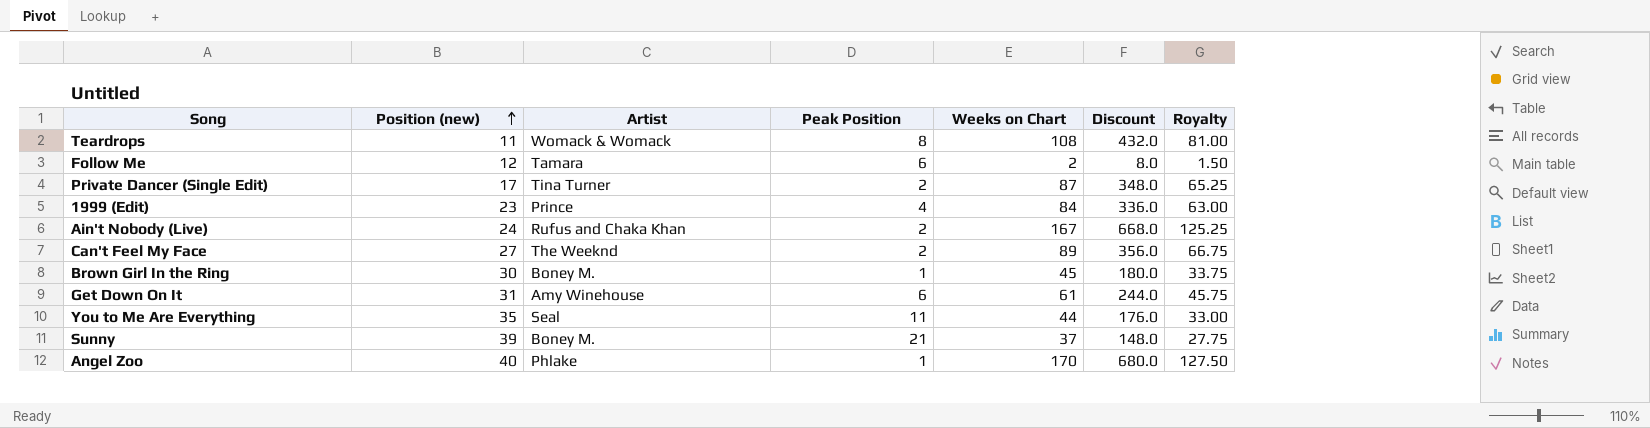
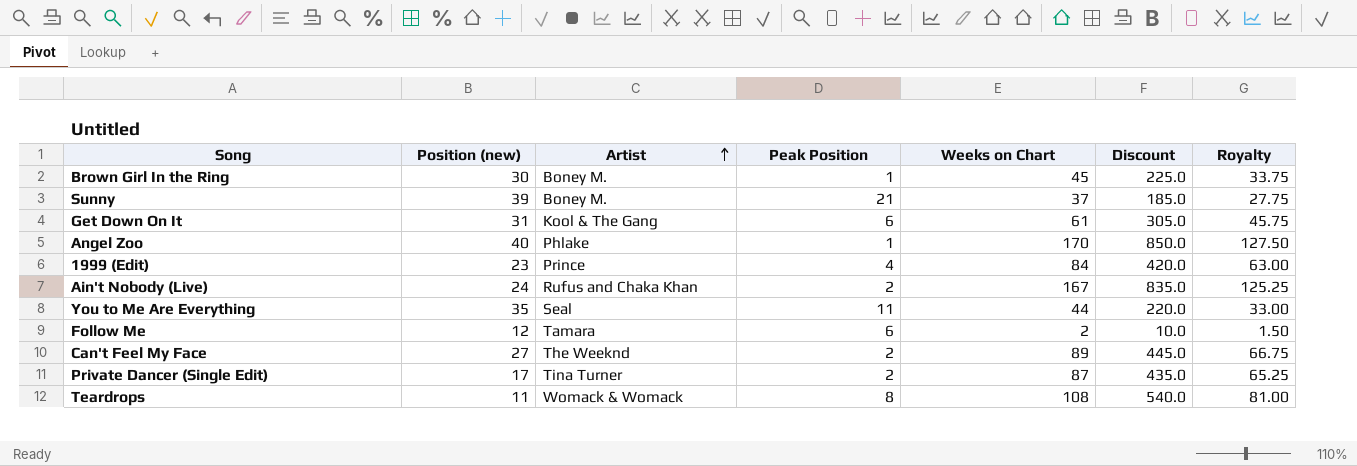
row order: Position (new) ascending -> Artist ascending
column Discount | formula: [Weeks on Chart] * 4 -> [Weeks on Chart] * 5
Get Down On It | Artist: Amy Winehouse -> Kool & The Gang

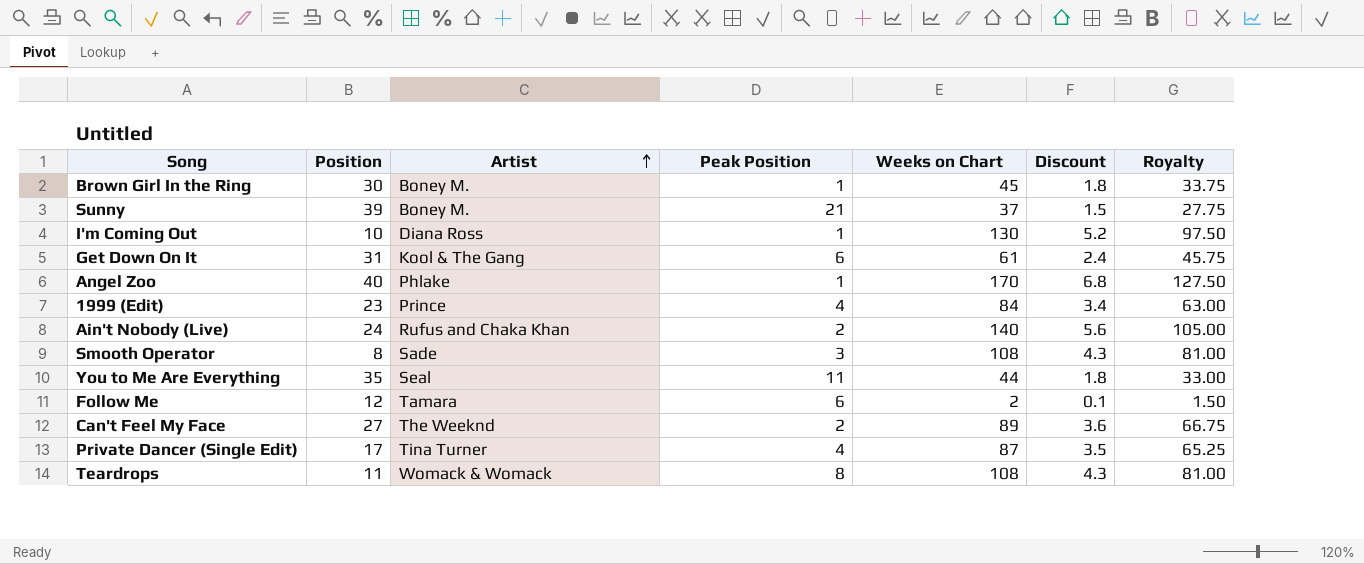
column name: Position (new) -> Position
column Discount | formula: [Weeks on Chart] * 5 -> [Weeks on Chart] * 0.04
row I'm Coming Out: none -> 10 | Diana Ross | 1 | 130 | 5.2 | 97.50
Ain't Nobody (Live) | Weeks on Chart: 167 -> 140
Ain't Nobody (Live) | Royalty: 125.25 -> 105.00
row Smooth Operator: none -> 8 | Sade | 3 | 108 | 4.3 | 81.00
Private Dancer (Single Edit) | Peak Position: 2 -> 4

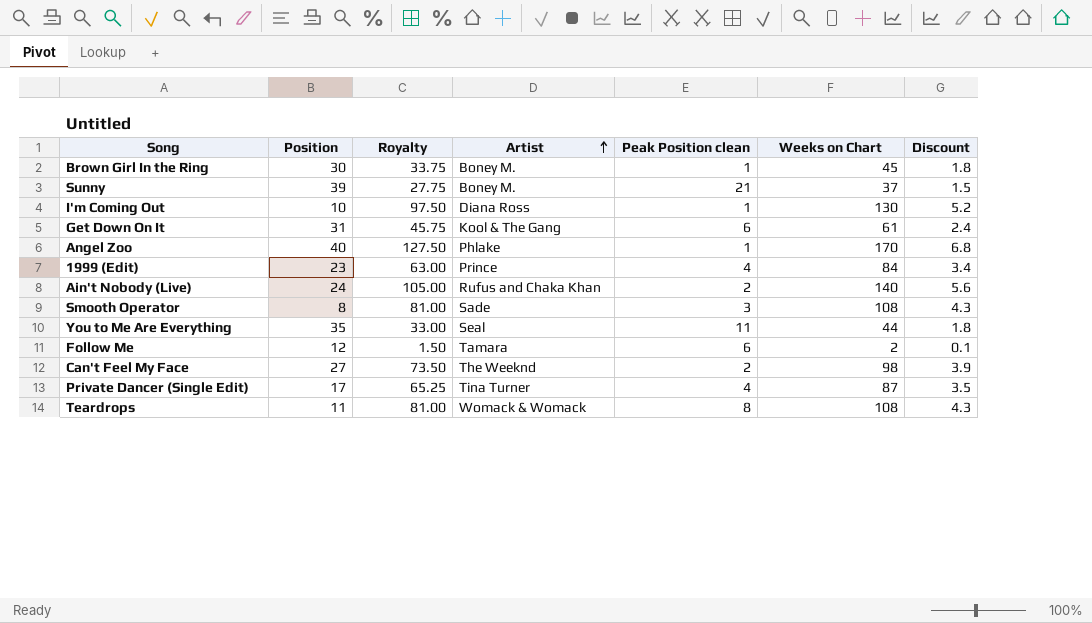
column Royalty | position: 7 -> 3
column name: Peak Position -> Peak Position clean
Can't Feel My Face | Royalty: 66.75 -> 73.50
Can't Feel My Face | Weeks on Chart: 89 -> 98
Can't Feel My Face | Discount: 3.6 -> 3.9

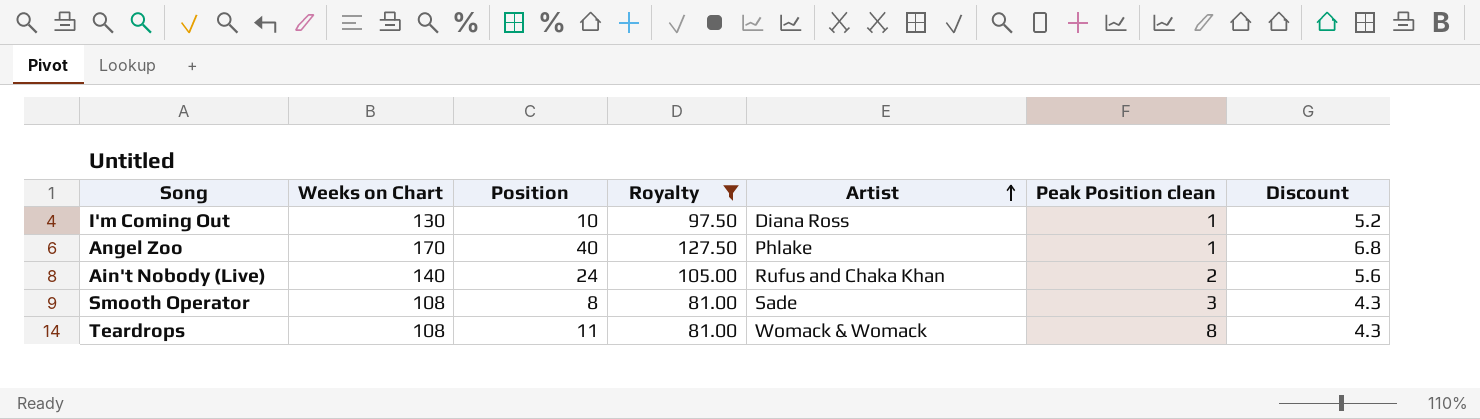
filter: none -> Royalty >= 81.00
column Weeks on Chart | position: 6 -> 2

